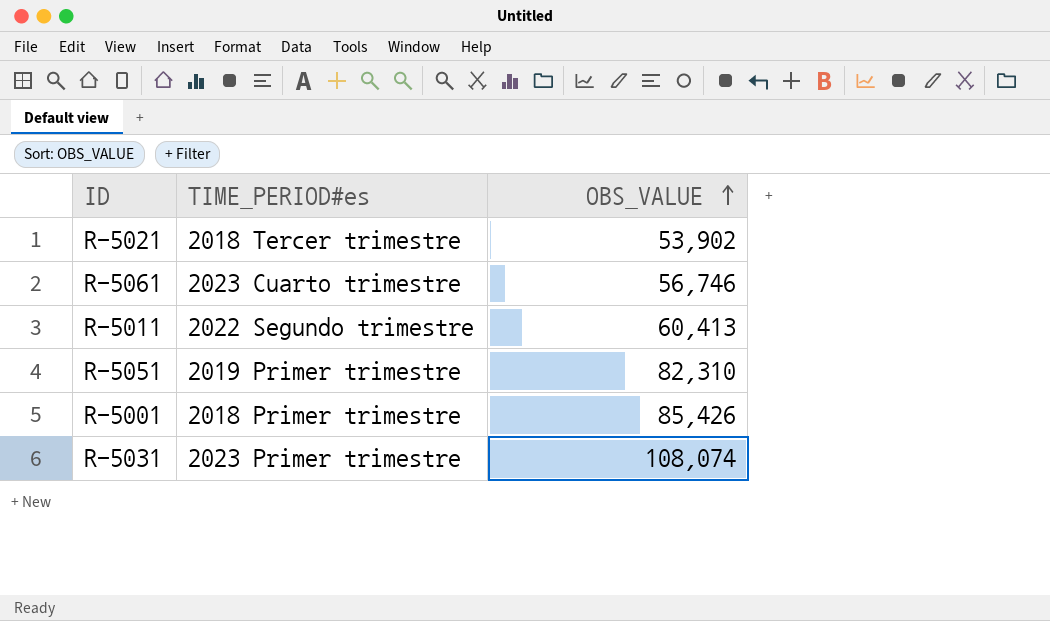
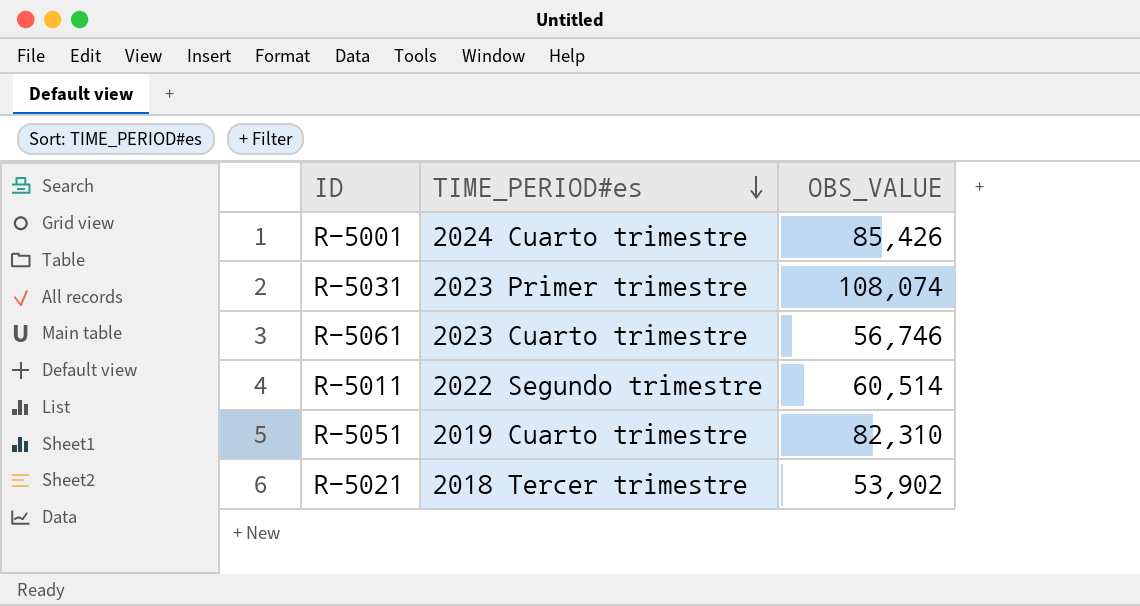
row order: OBS_VALUE ascending -> TIME_PERIOD#es descending
R-5001 | TIME_PERIOD#es: 2018 Primer trimestre -> 2024 Cuarto trimestre
R-5011 | OBS_VALUE: 60,413 -> 60,514
R-5051 | TIME_PERIOD#es: 2019 Primer trimestre -> 2019 Cuarto trimestre

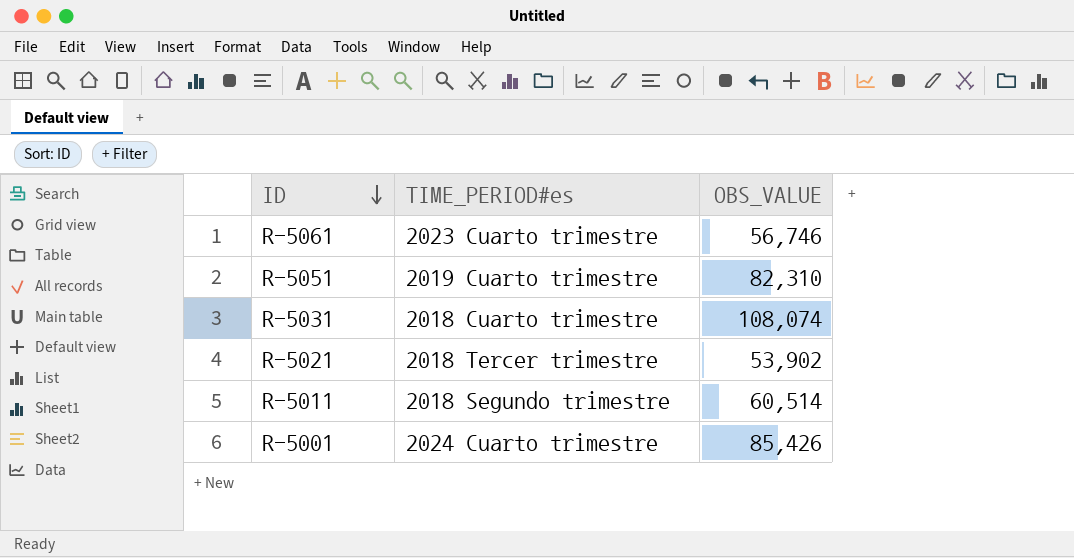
row order: TIME_PERIOD#es descending -> ID descending
R-5031 | TIME_PERIOD#es: 2023 Primer trimestre -> 2018 Cuarto trimestre
R-5011 | TIME_PERIOD#es: 2022 Segundo trimestre -> 2018 Segundo trimestre

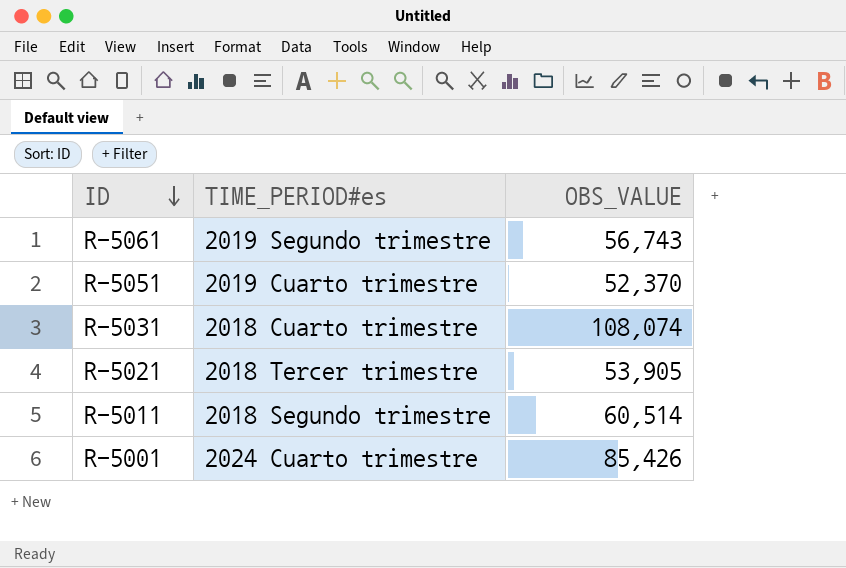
R-5061 | TIME_PERIOD#es: 2023 Cuarto trimestre -> 2019 Segundo trimestre
R-5061 | OBS_VALUE: 56,746 -> 56,743
R-5051 | OBS_VALUE: 82,310 -> 52,370
R-5021 | OBS_VALUE: 53,902 -> 53,905

